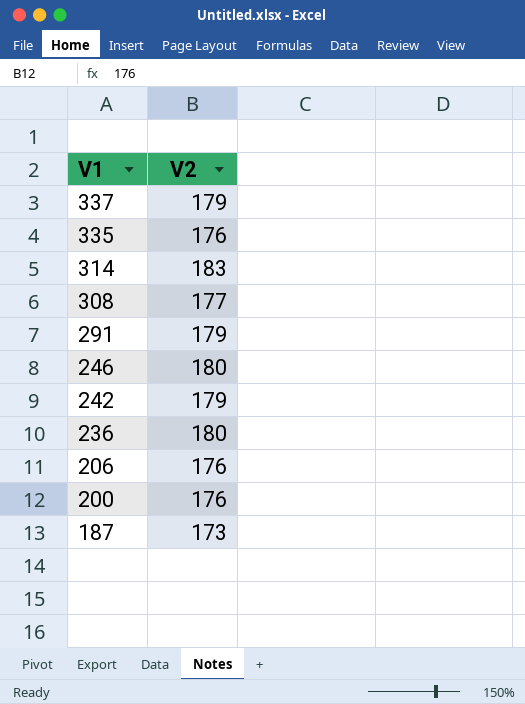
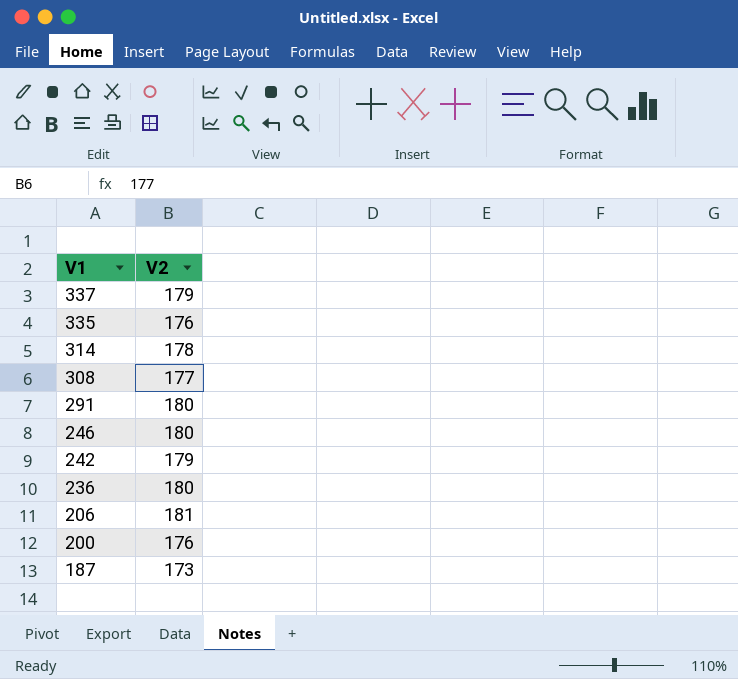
314 | V2: 183 -> 178
291 | V2: 179 -> 180
206 | V2: 176 -> 181

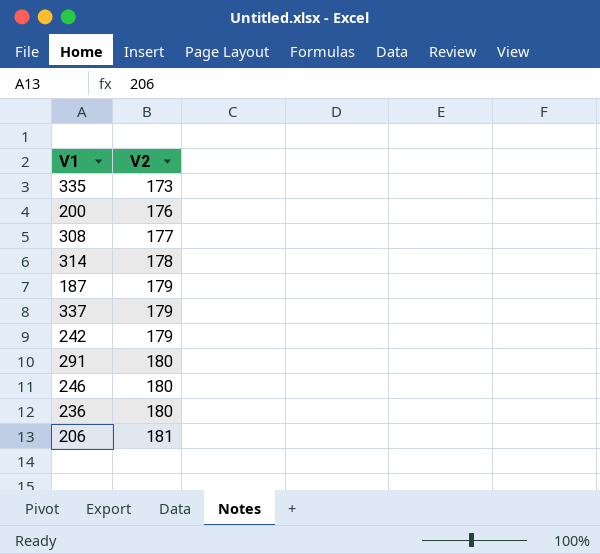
row order: V1 descending -> V2 ascending
335 | V2: 176 -> 173
187 | V2: 173 -> 179

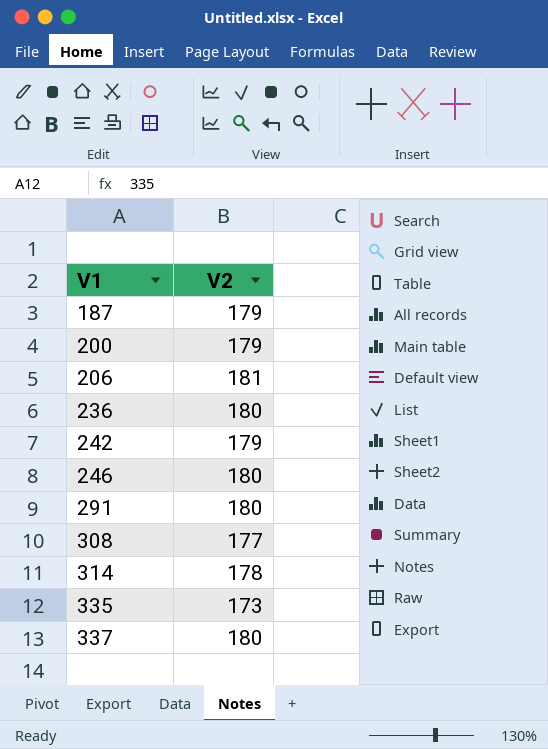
row order: V2 ascending -> V1 ascending
200 | V2: 176 -> 179
337 | V2: 179 -> 180

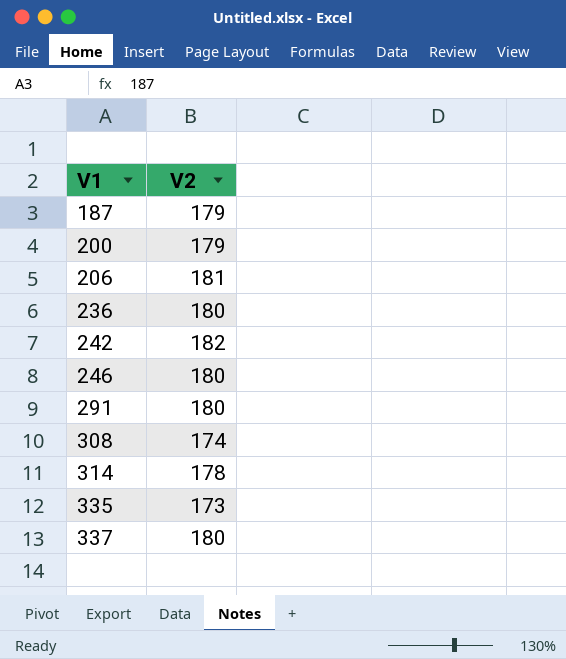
242 | V2: 179 -> 182
308 | V2: 177 -> 174

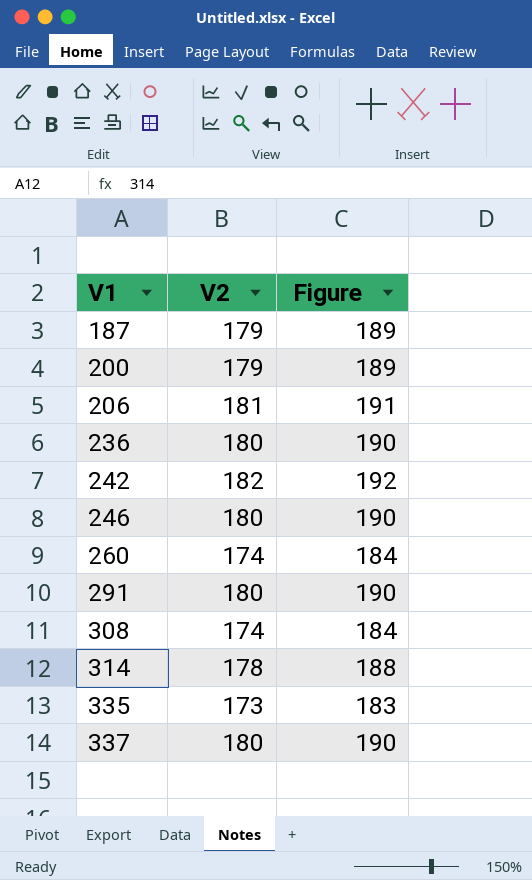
column Figure | formula: none -> [V2] + 10
row 260: none -> 174 | 184

